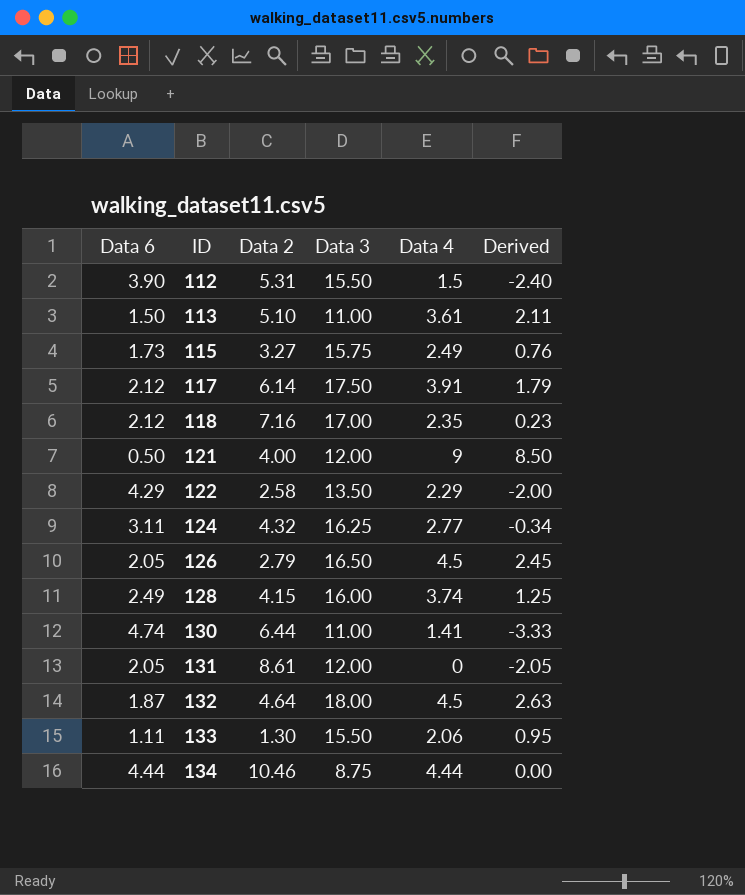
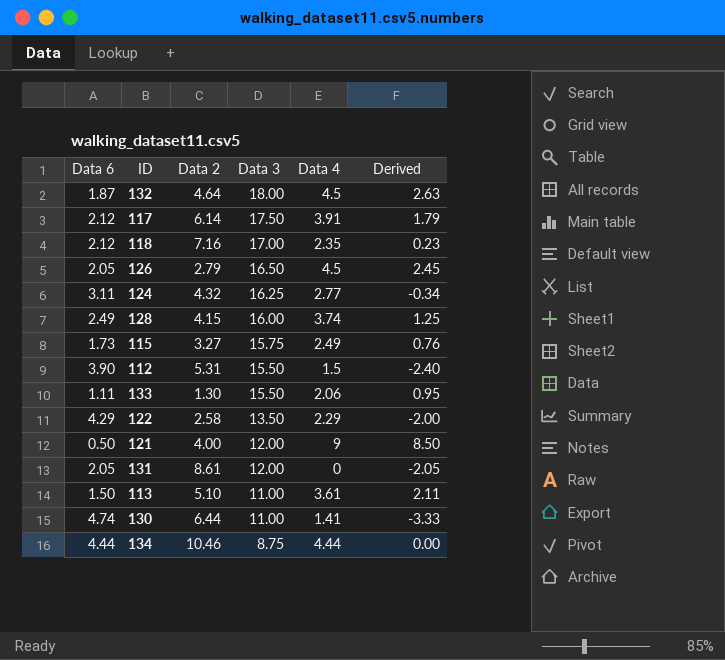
row order: ID ascending -> Data 3 descending

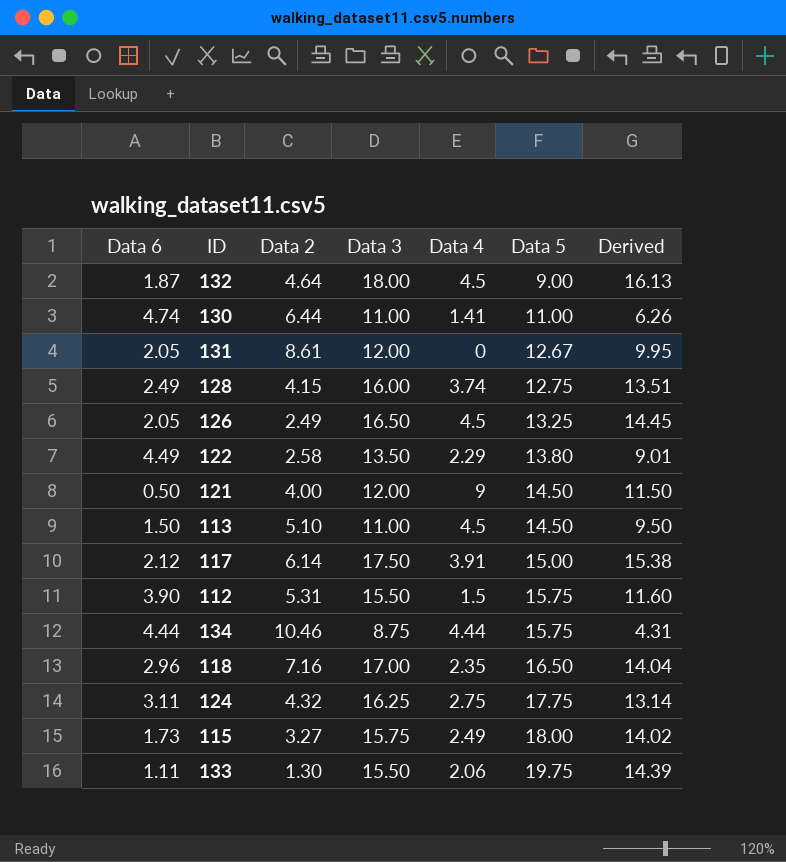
row order: Data 3 descending -> Data 5 ascending
column Data 5 | position: none -> 6
column Derived | formula: [Data 4] - [Data 6] -> [Data 3] - [Data 6]
126 | Data 2: 2.79 -> 2.49
122 | Data 6: 4.29 -> 4.49
113 | Data 4: 3.61 -> 4.5
118 | Data 6: 2.12 -> 2.96
124 | Data 4: 2.77 -> 2.75

